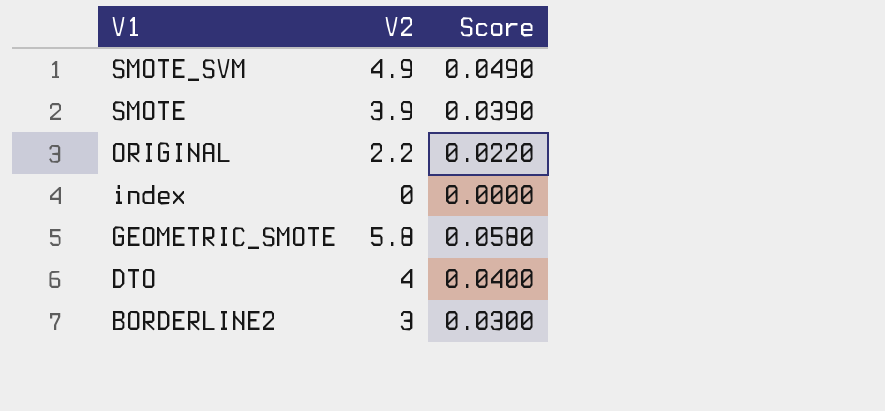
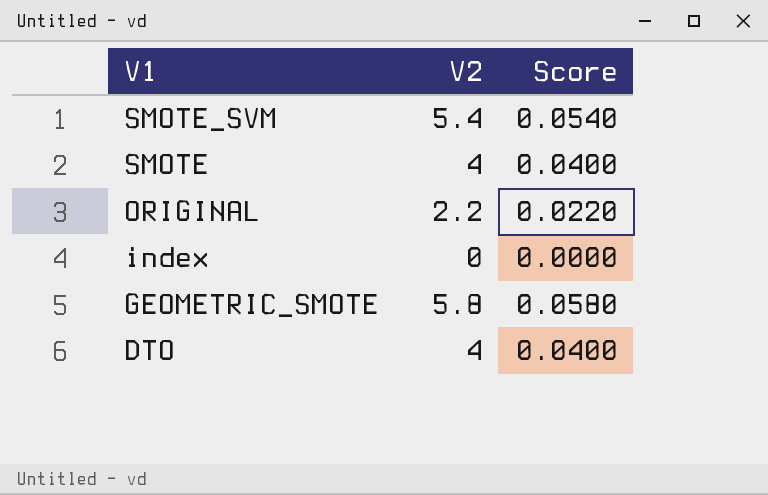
row BORDERLINE2: 3 | 0.0300 -> none
SMOTE_SVM | V2: 4.9 -> 5.4
SMOTE_SVM | Score: 0.0490 -> 0.0540
SMOTE | V2: 3.9 -> 4
SMOTE | Score: 0.0390 -> 0.0400

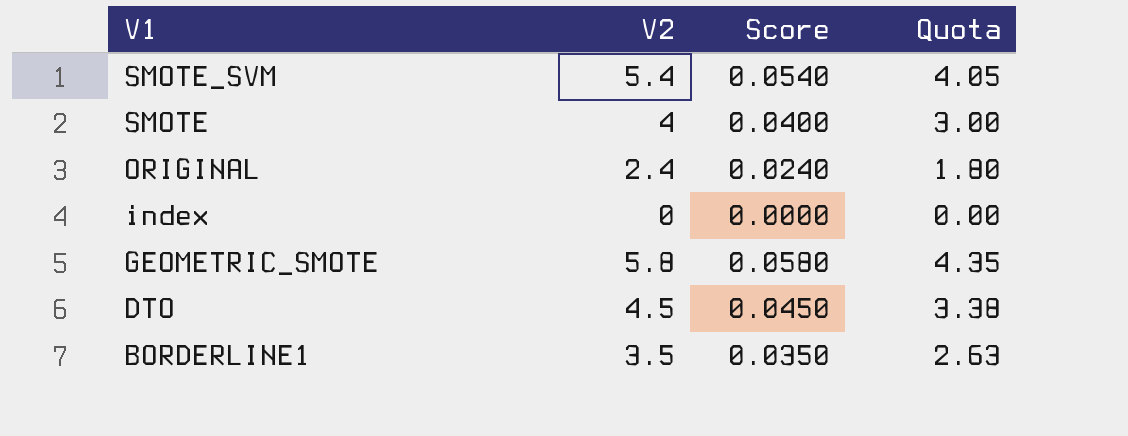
column Quota | formula: none -> [V2] * 0.75
ORIGINAL | V2: 2.2 -> 2.4
ORIGINAL | Score: 0.0220 -> 0.0240
DTO | V2: 4 -> 4.5
DTO | Score: 0.0400 -> 0.0450
row BORDERLINE1: none -> 3.5 | 0.0350 | 2.63

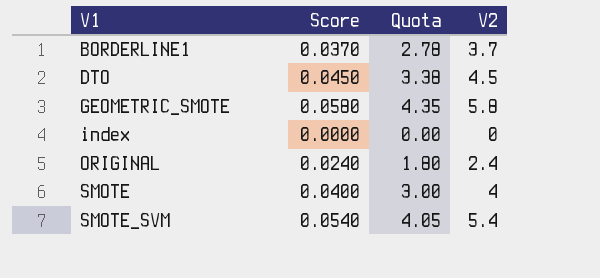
row order: V1 descending -> V1 ascending
column V2 | position: 2 -> 4
BORDERLINE1 | Score: 0.0350 -> 0.0370
BORDERLINE1 | Quota: 2.63 -> 2.78
BORDERLINE1 | V2: 3.5 -> 3.7

